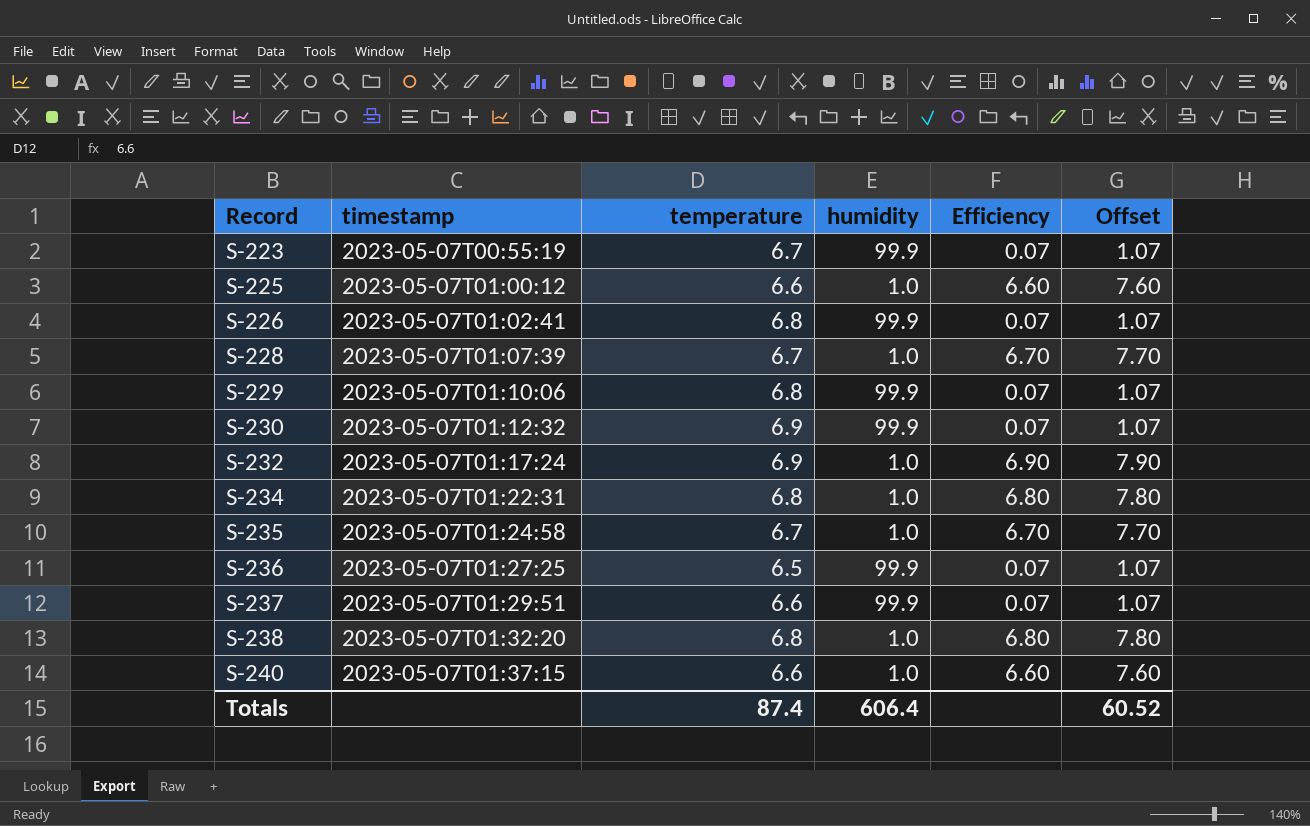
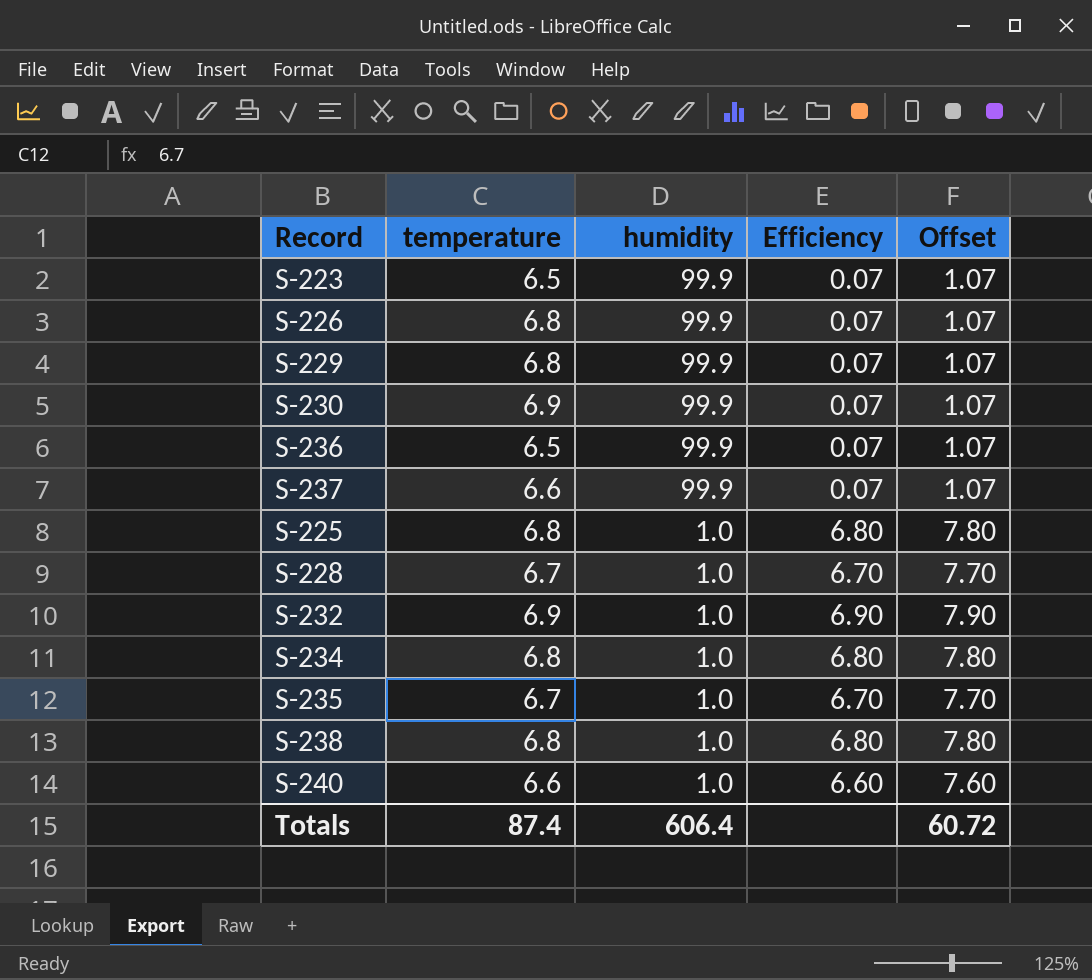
row order: Record ascending -> humidity descending
column timestamp | position: 2 -> none
S-223 | temperature: 6.7 -> 6.5
S-225 | temperature: 6.6 -> 6.8
S-225 | Efficiency: 6.60 -> 6.80
S-225 | Offset: 7.60 -> 7.80
Totals | Offset: 60.52 -> 60.72

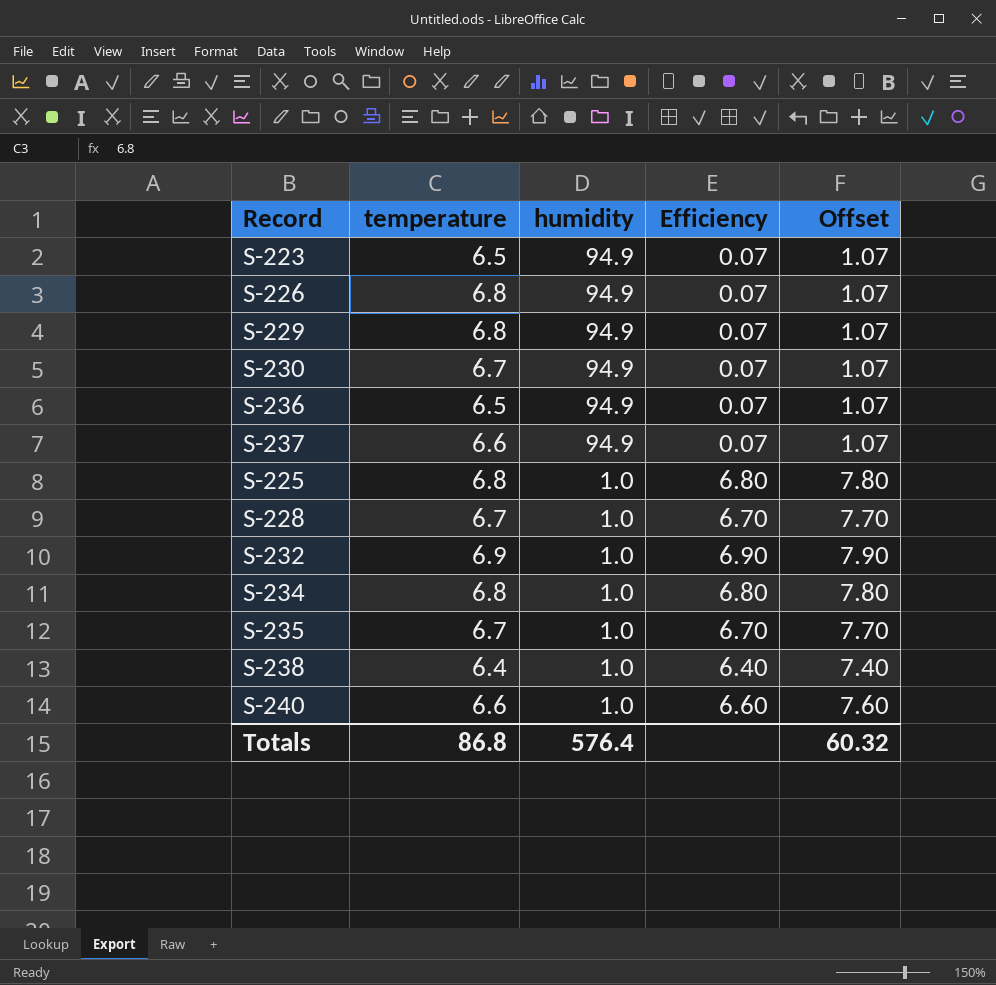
S-223 | humidity: 99.9 -> 94.9
S-226 | humidity: 99.9 -> 94.9
S-229 | humidity: 99.9 -> 94.9
S-230 | temperature: 6.9 -> 6.7
S-230 | humidity: 99.9 -> 94.9
S-236 | humidity: 99.9 -> 94.9
S-237 | humidity: 99.9 -> 94.9
S-238 | temperature: 6.8 -> 6.4
S-238 | Efficiency: 6.80 -> 6.40
S-238 | Offset: 7.80 -> 7.40
Totals | temperature: 87.4 -> 86.8
Totals | humidity: 606.4 -> 576.4
Totals | Offset: 60.72 -> 60.32

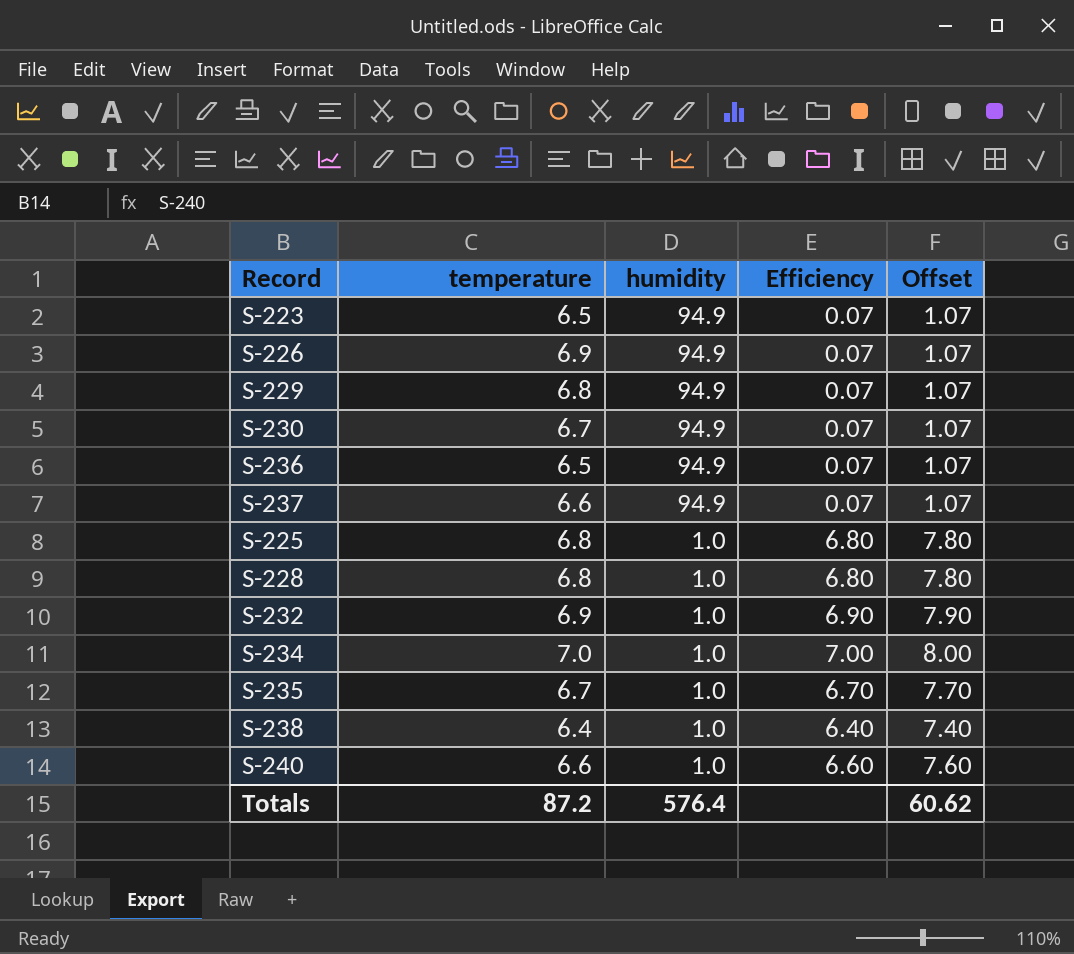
S-226 | temperature: 6.8 -> 6.9
S-228 | temperature: 6.7 -> 6.8
S-228 | Efficiency: 6.70 -> 6.80
S-228 | Offset: 7.70 -> 7.80
S-234 | temperature: 6.8 -> 7.0
S-234 | Efficiency: 6.80 -> 7.00
S-234 | Offset: 7.80 -> 8.00
Totals | temperature: 86.8 -> 87.2
Totals | Offset: 60.32 -> 60.62

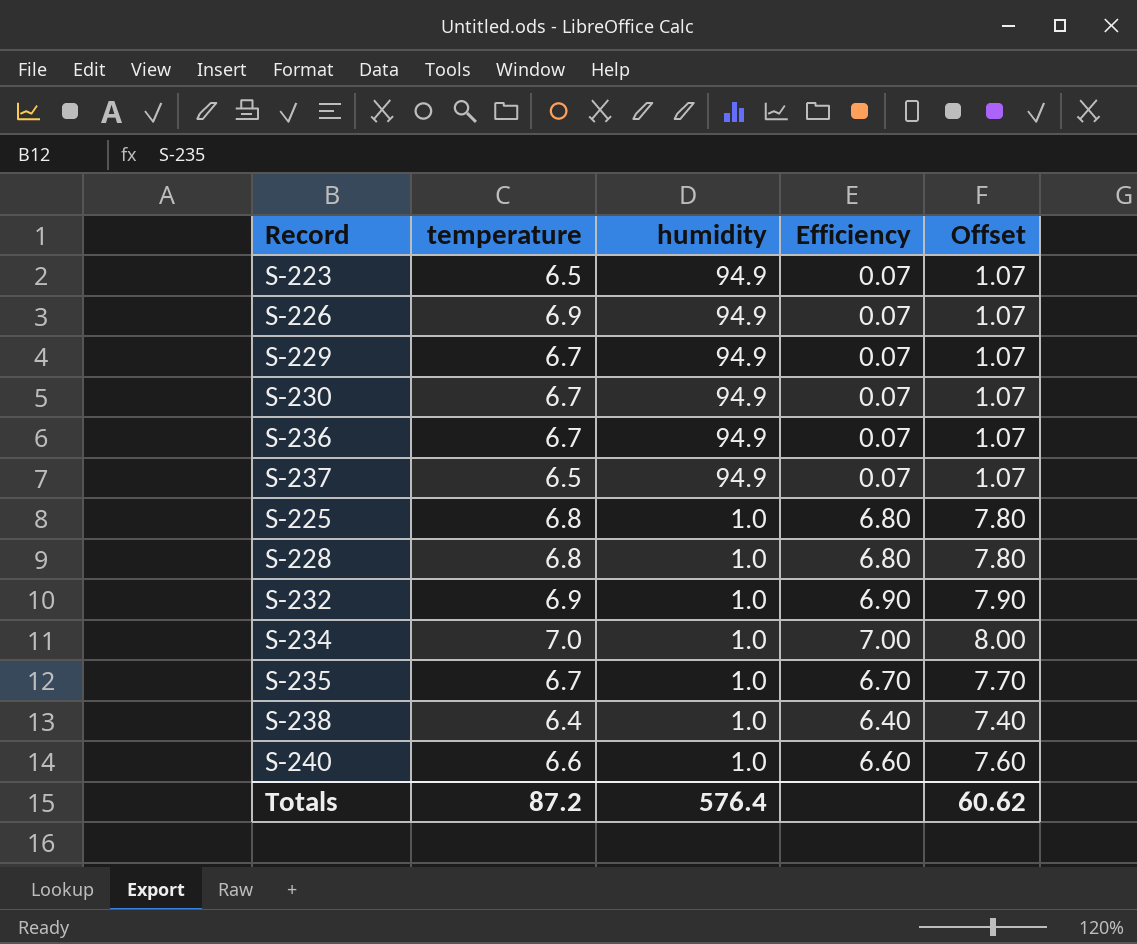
S-229 | temperature: 6.8 -> 6.7
S-236 | temperature: 6.5 -> 6.7
S-237 | temperature: 6.6 -> 6.5

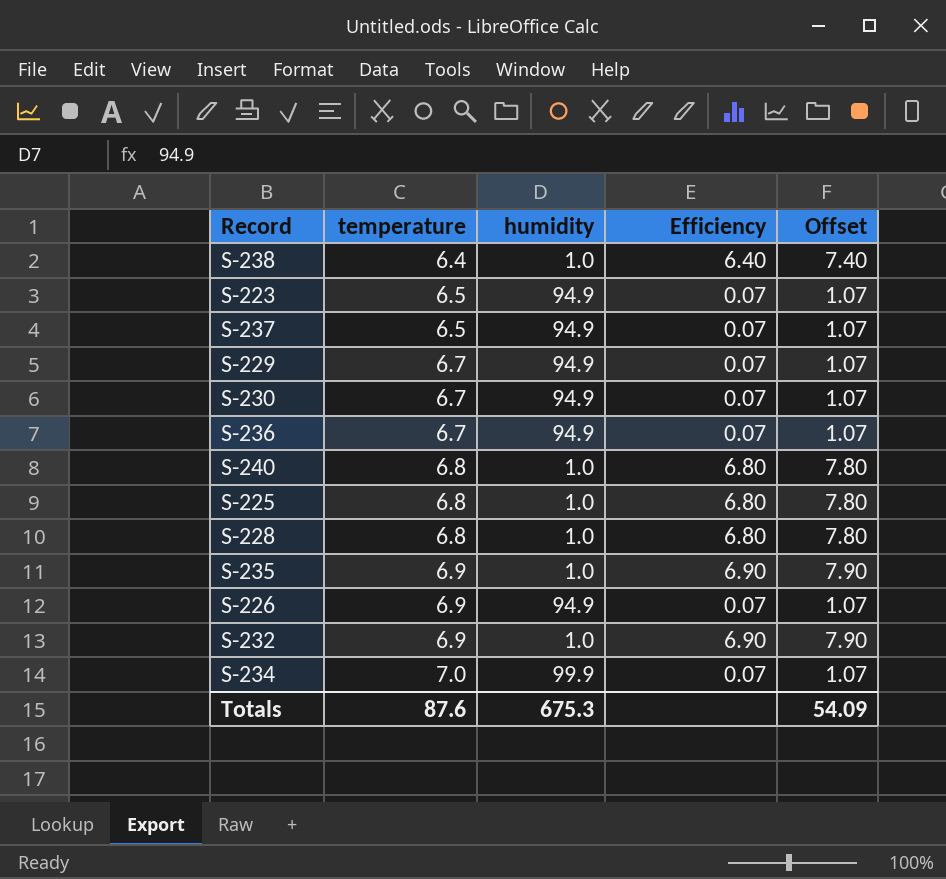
row order: humidity descending -> temperature ascending
S-240 | temperature: 6.6 -> 6.8
S-240 | Efficiency: 6.60 -> 6.80
S-240 | Offset: 7.60 -> 7.80
S-235 | temperature: 6.7 -> 6.9
S-235 | Efficiency: 6.70 -> 6.90
S-235 | Offset: 7.70 -> 7.90
S-234 | humidity: 1.0 -> 99.9
S-234 | Efficiency: 7.00 -> 0.07
S-234 | Offset: 8.00 -> 1.07
Totals | temperature: 87.2 -> 87.6
Totals | humidity: 576.4 -> 675.3
Totals | Offset: 60.62 -> 54.09

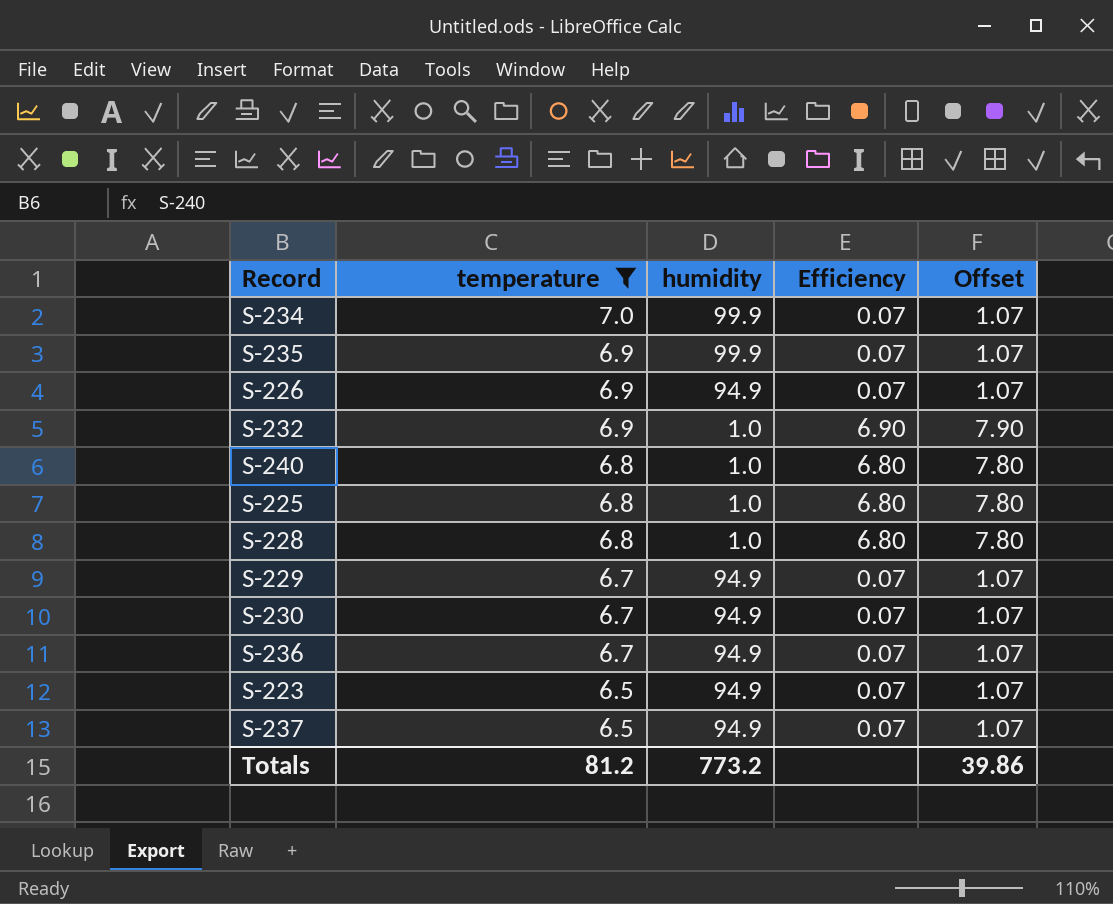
filter: none -> temperature != 6.4
row order: temperature ascending -> temperature descending
S-235 | humidity: 1.0 -> 99.9
S-235 | Efficiency: 6.90 -> 0.07
S-235 | Offset: 7.90 -> 1.07
Totals | temperature: 87.6 -> 81.2
Totals | humidity: 675.3 -> 773.2
Totals | Offset: 54.09 -> 39.86

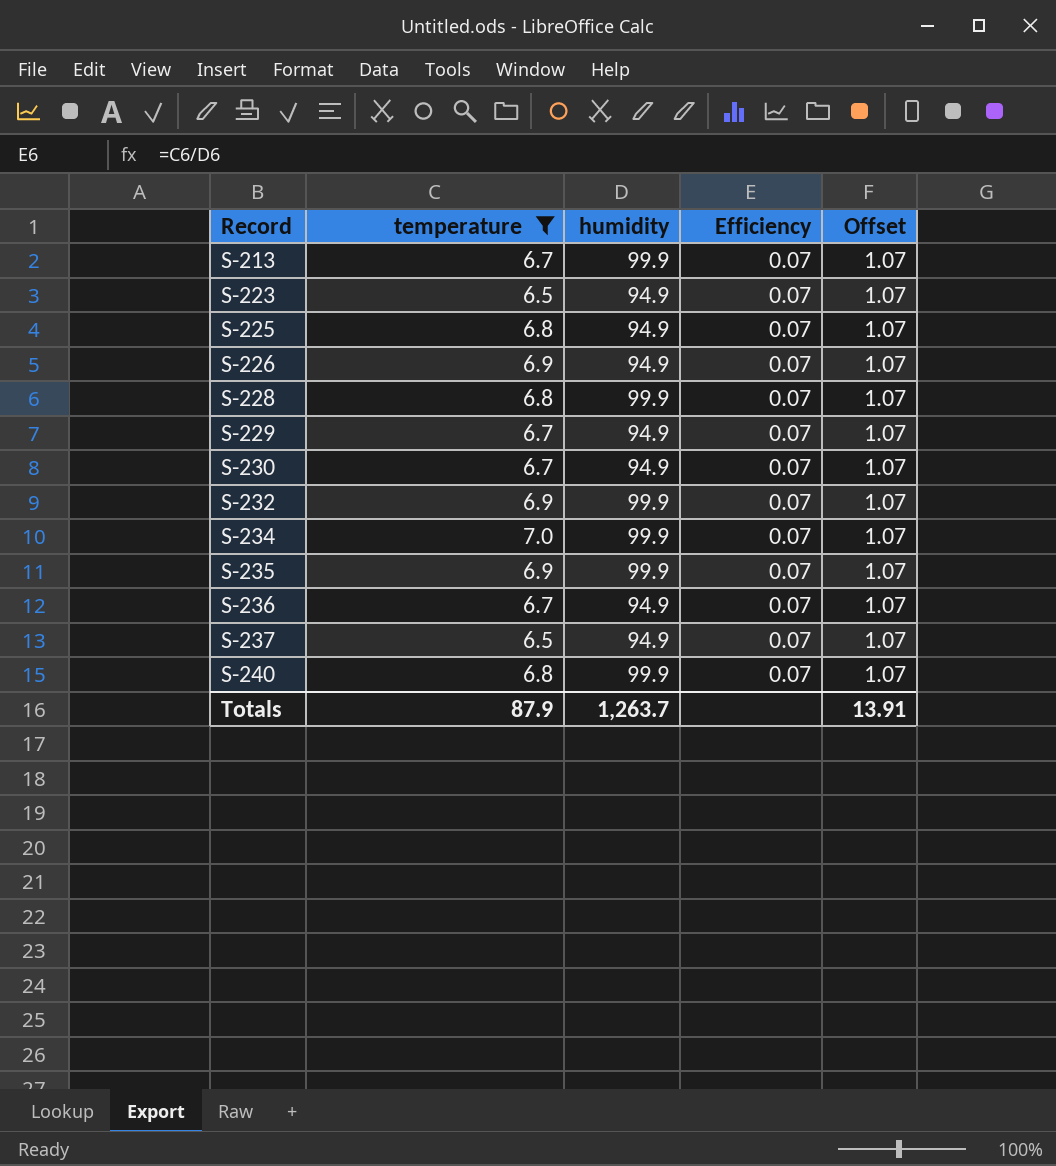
row order: temperature descending -> Record ascending
row S-213: none -> 6.7 | 99.9 | 0.07 | 1.07
S-225 | humidity: 1.0 -> 94.9
S-225 | Efficiency: 6.80 -> 0.07
S-225 | Offset: 7.80 -> 1.07
S-228 | humidity: 1.0 -> 99.9
S-228 | Efficiency: 6.80 -> 0.07
S-228 | Offset: 7.80 -> 1.07
S-232 | humidity: 1.0 -> 99.9
S-232 | Efficiency: 6.90 -> 0.07
S-232 | Offset: 7.90 -> 1.07
S-240 | humidity: 1.0 -> 99.9
S-240 | Efficiency: 6.80 -> 0.07
S-240 | Offset: 7.80 -> 1.07
Totals | temperature: 81.2 -> 87.9
Totals | humidity: 773.2 -> 1,263.7
Totals | Offset: 39.86 -> 13.91

